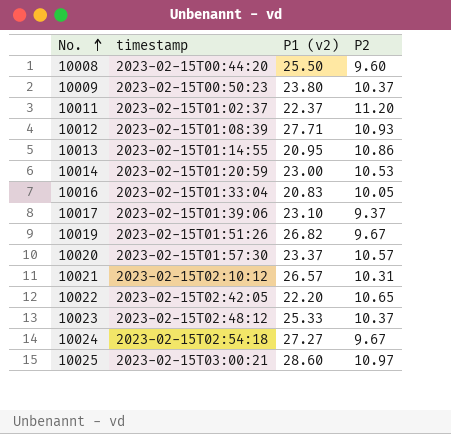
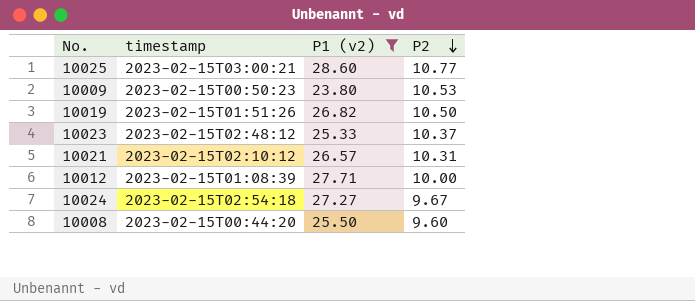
filter: none -> P1 (v2) >= 23.80
row order: No. ascending -> P2 descending
10025 | P2: 10.97 -> 10.77
10009 | P2: 10.37 -> 10.53
10019 | P2: 9.67 -> 10.50
10012 | P2: 10.93 -> 10.00

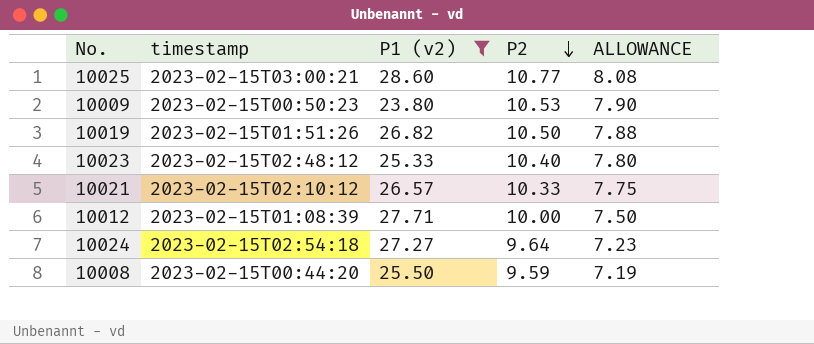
column ALLOWANCE | formula: none -> [P2] * 0.75
10023 | P2: 10.37 -> 10.40
10021 | P2: 10.31 -> 10.33
10024 | P2: 9.67 -> 9.64
10008 | P2: 9.60 -> 9.59

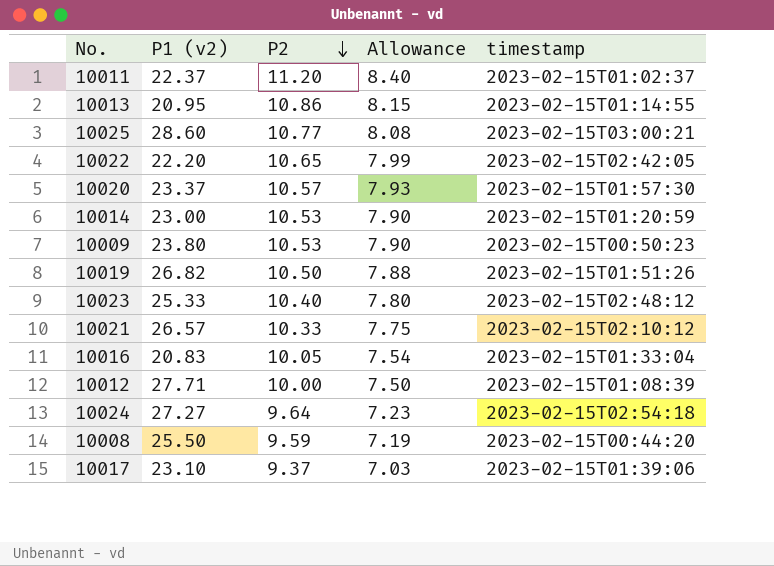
filter: P1 (v2) >= 23.80 -> none
column name: ALLOWANCE -> Allowance
column timestamp | position: 2 -> 5

